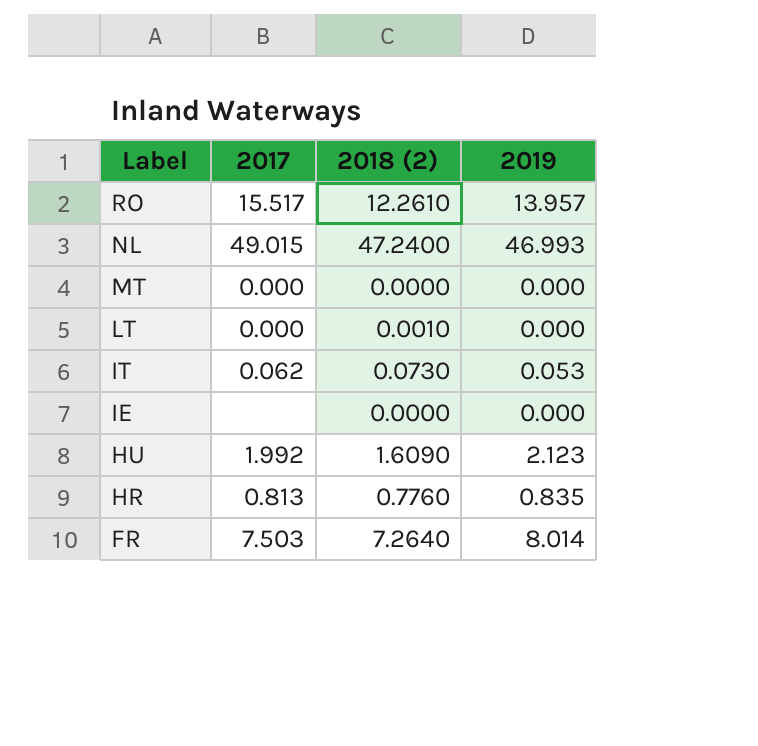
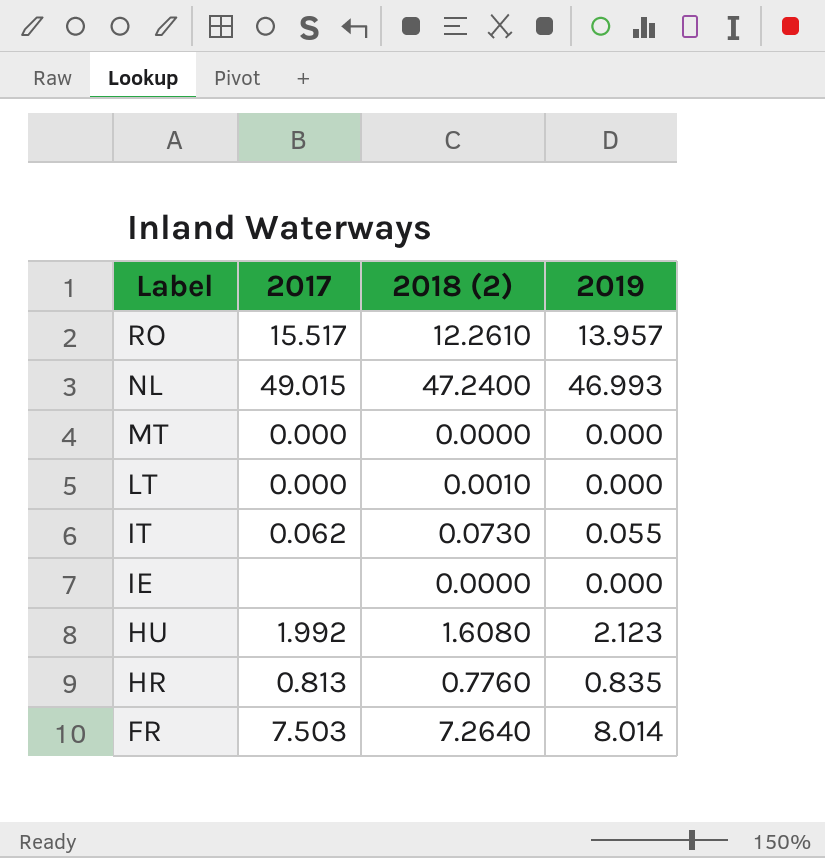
IT | 2019: 0.053 -> 0.055
HU | 2018 (2): 1.6090 -> 1.6080

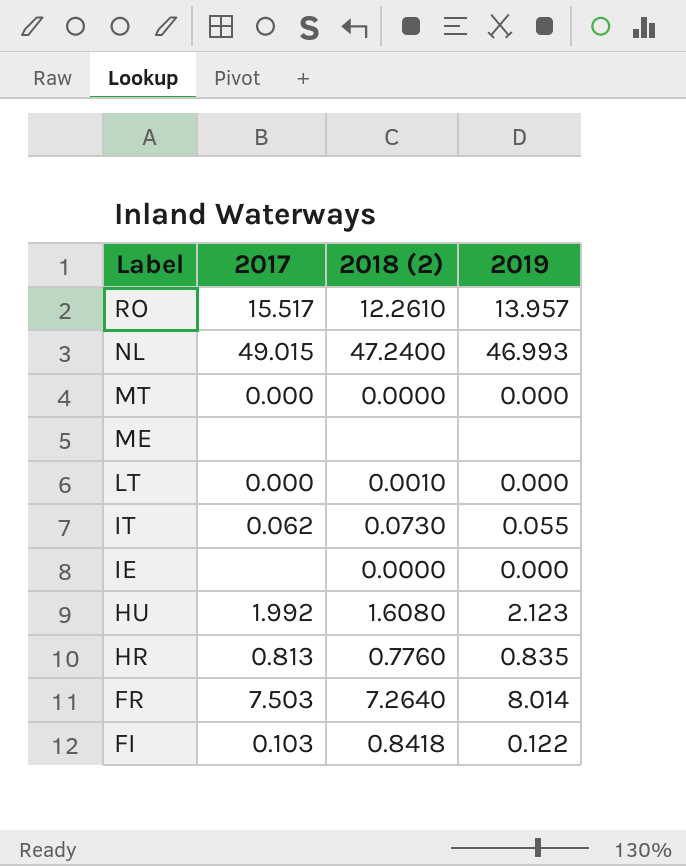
row ME: none -> none | none | none
row FI: none -> 0.103 | 0.8418 | 0.122

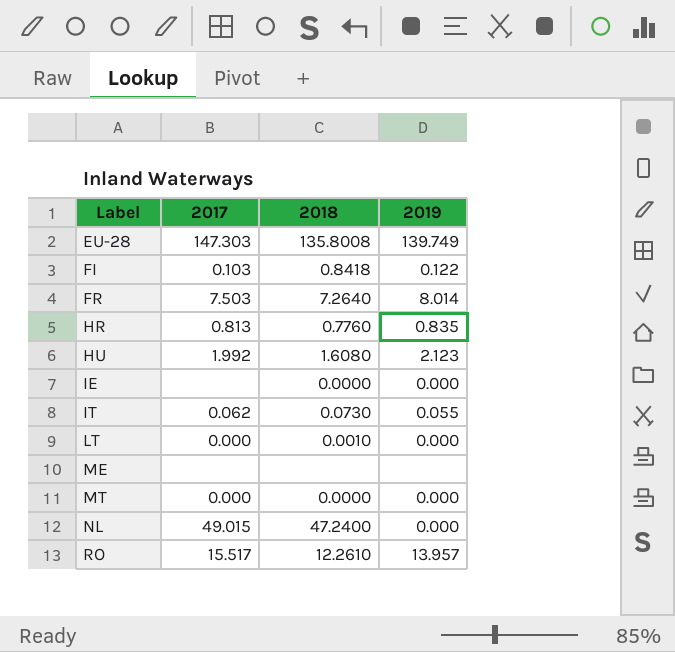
row order: Label descending -> Label ascending
column name: 2018 (2) -> 2018
row EU-28: none -> 147.303 | 135.8008 | 139.749
NL | 2019: 46.993 -> 0.000

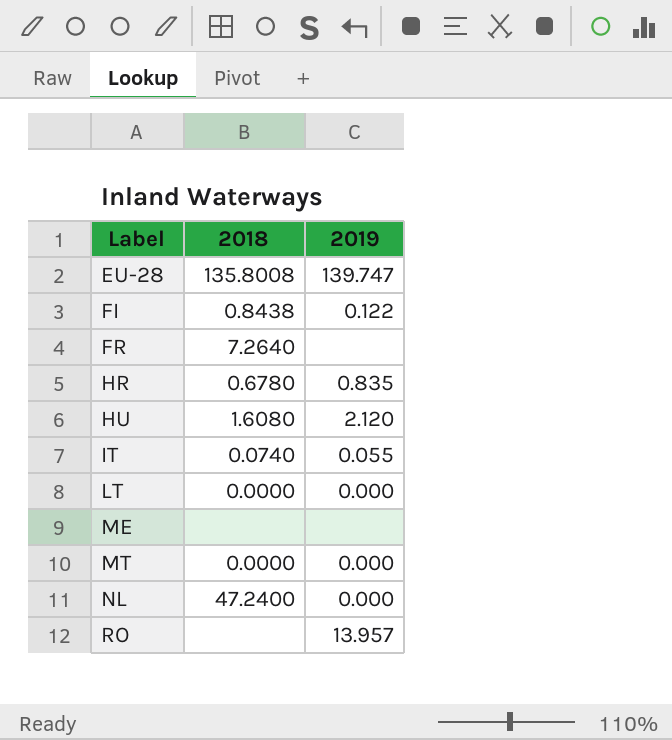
column 2017 | position: 2 -> none
row IE: none | 0.0000 | 0.000 -> none
EU-28 | 2019: 139.749 -> 139.747
FI | 2018: 0.8418 -> 0.8438
FR | 2019: 8.014 -> none
HR | 2018: 0.7760 -> 0.6780
HU | 2019: 2.123 -> 2.120
IT | 2018: 0.0730 -> 0.0740
LT | 2018: 0.0010 -> 0.0000
RO | 2018: 12.2610 -> none

